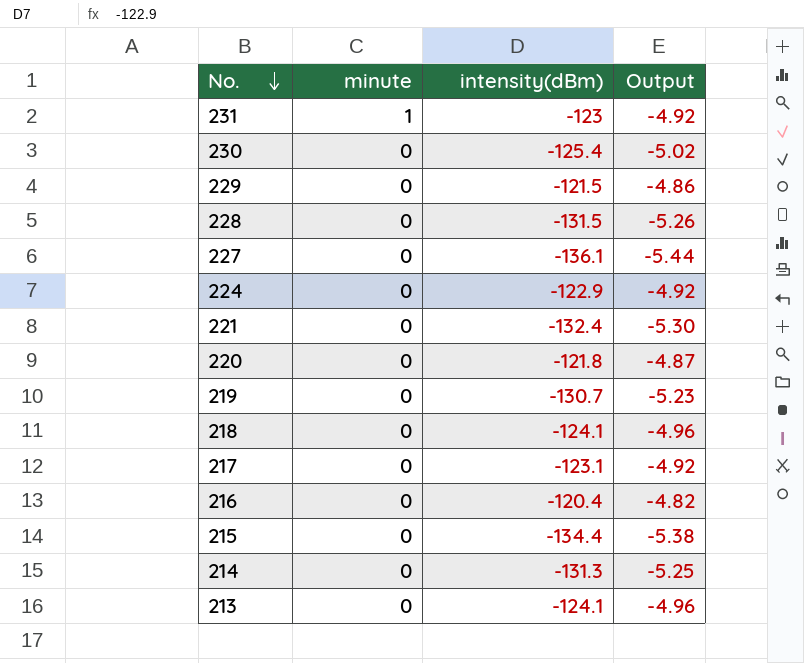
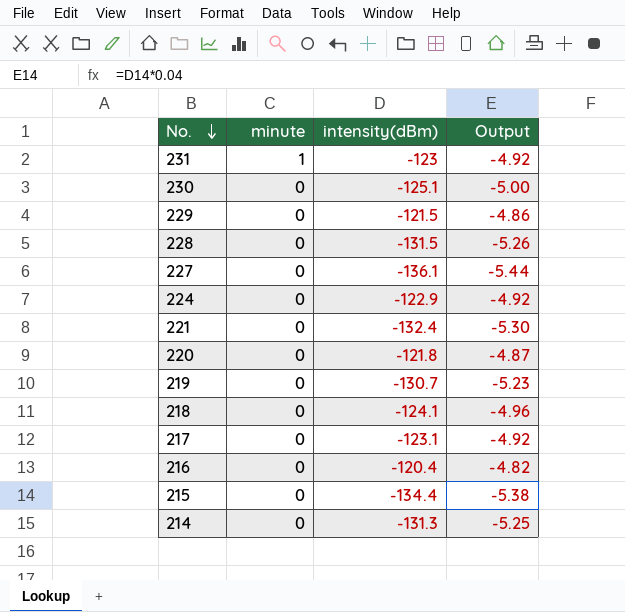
row 213: 0 | -124.1 | -4.96 -> none
230 | intensity(dBm): -125.4 -> -125.1
230 | Output: -5.02 -> -5.00

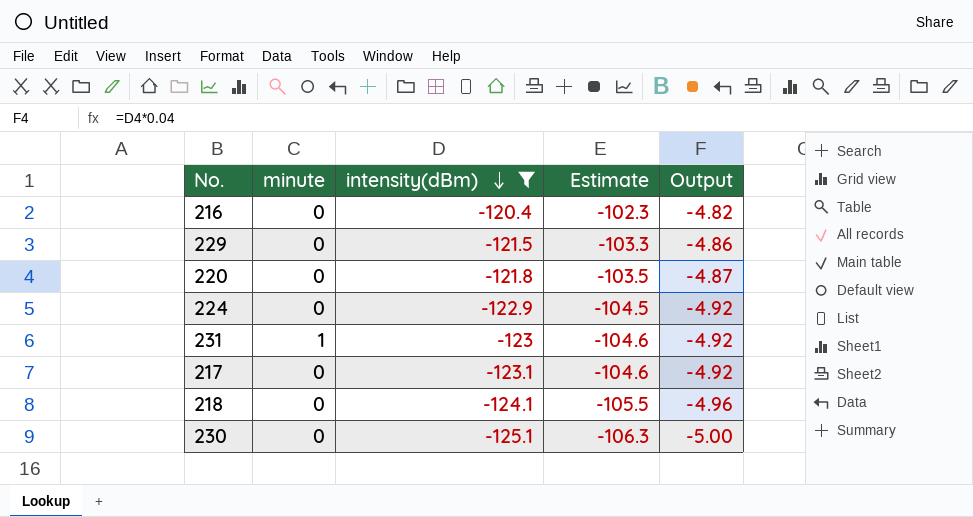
filter: none -> intensity(dBm) >= -125.1
row order: No. descending -> intensity(dBm) descending
column Estimate | formula: none -> [intensity(dBm)] * 0.85

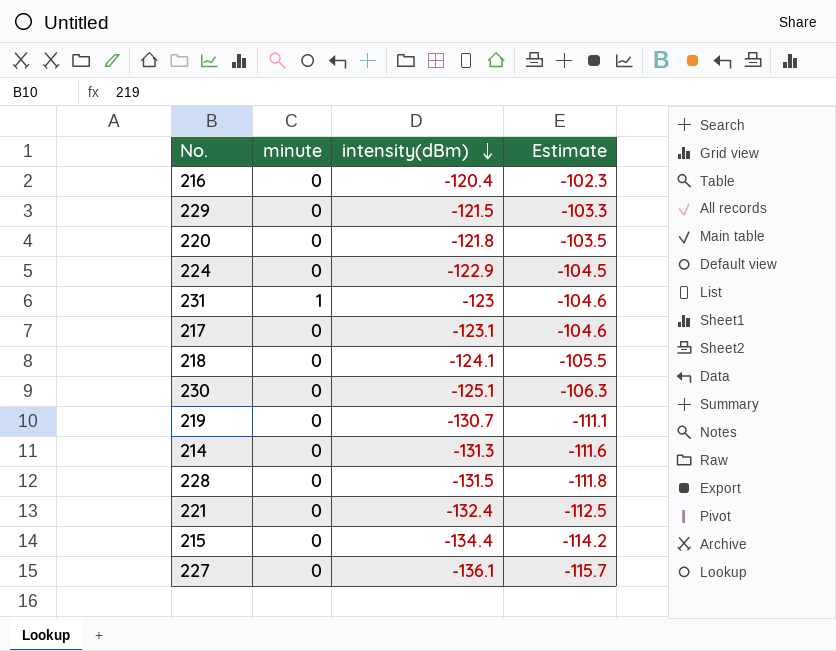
filter: intensity(dBm) >= -125.1 -> none
column Output | formula: [intensity(dBm)] * 0.04 -> none

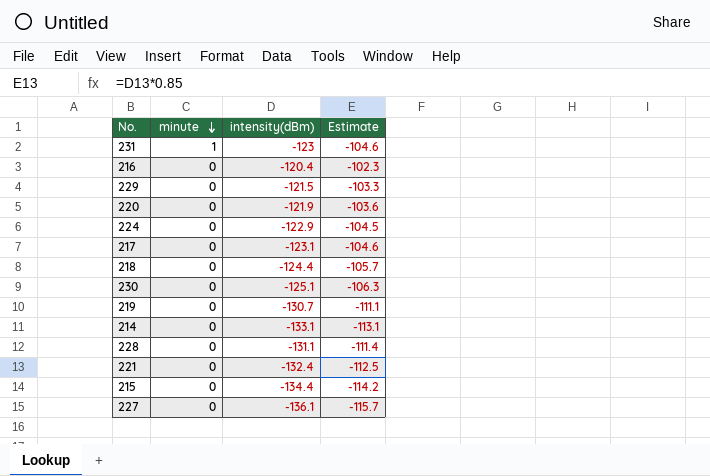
row order: intensity(dBm) descending -> minute descending
220 | intensity(dBm): -121.8 -> -121.9
220 | Estimate: -103.5 -> -103.6
218 | intensity(dBm): -124.1 -> -124.4
218 | Estimate: -105.5 -> -105.7
214 | intensity(dBm): -131.3 -> -133.1
214 | Estimate: -111.6 -> -113.1
228 | intensity(dBm): -131.5 -> -131.1
228 | Estimate: -111.8 -> -111.4

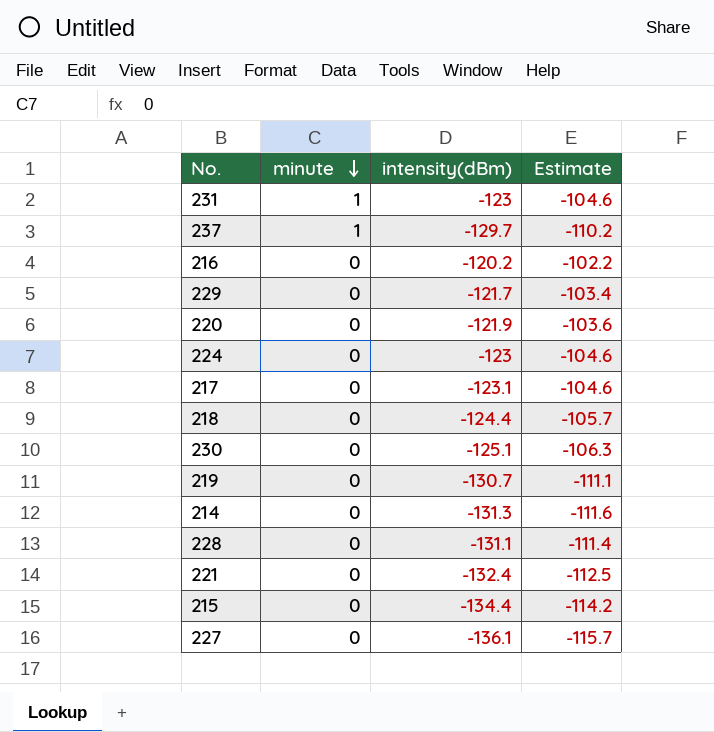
row 237: none -> 1 | -129.7 | -110.2
216 | intensity(dBm): -120.4 -> -120.2
216 | Estimate: -102.3 -> -102.2
229 | intensity(dBm): -121.5 -> -121.7
229 | Estimate: -103.3 -> -103.4
224 | intensity(dBm): -122.9 -> -123
224 | Estimate: -104.5 -> -104.6
214 | intensity(dBm): -133.1 -> -131.3
214 | Estimate: -113.1 -> -111.6

